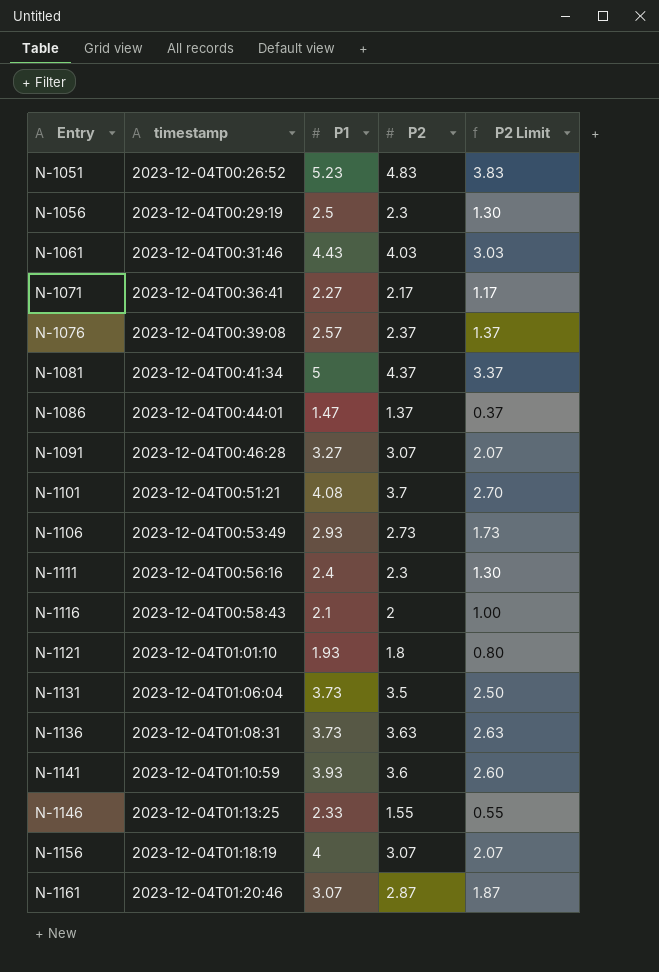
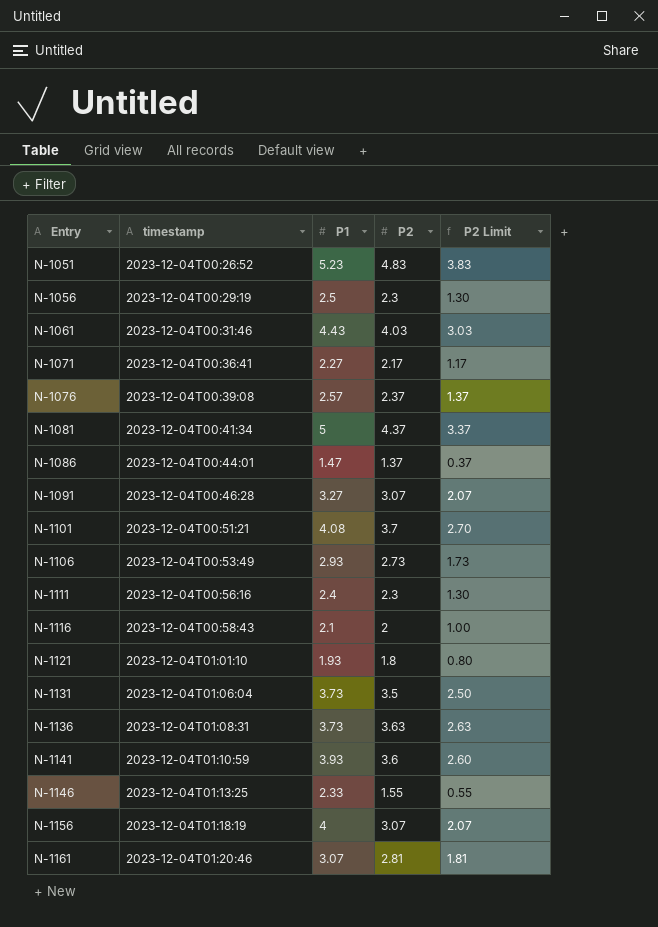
N-1161 | P2: 2.87 -> 2.81
N-1161 | P2 Limit: 1.87 -> 1.81

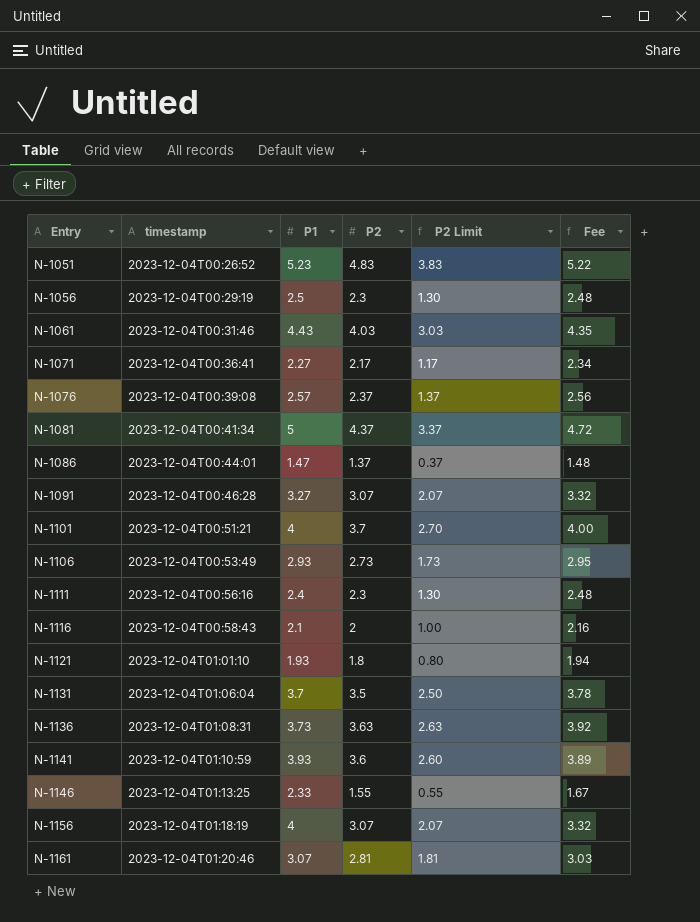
column Fee | formula: none -> [P2] * 1.08
N-1101 | P1: 4.08 -> 4
N-1131 | P1: 3.73 -> 3.7

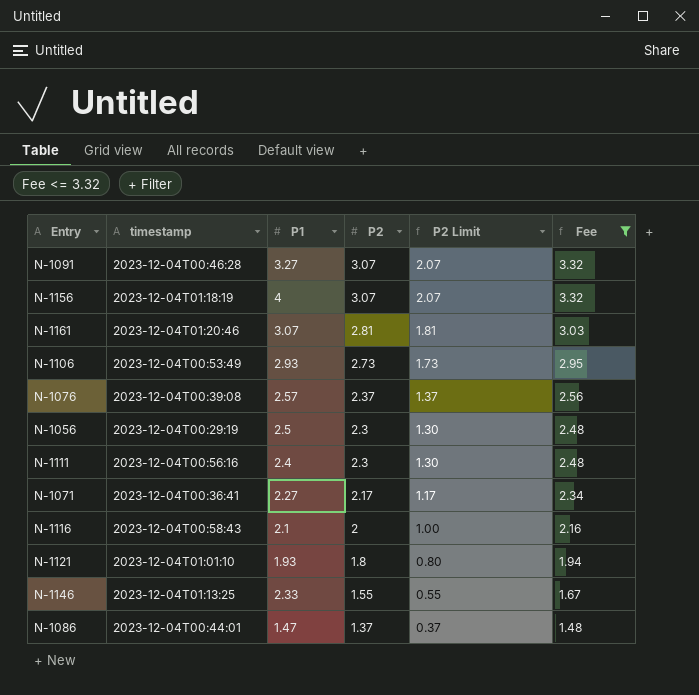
filter: none -> Fee <= 3.32
row order: Entry ascending -> P2 descending

